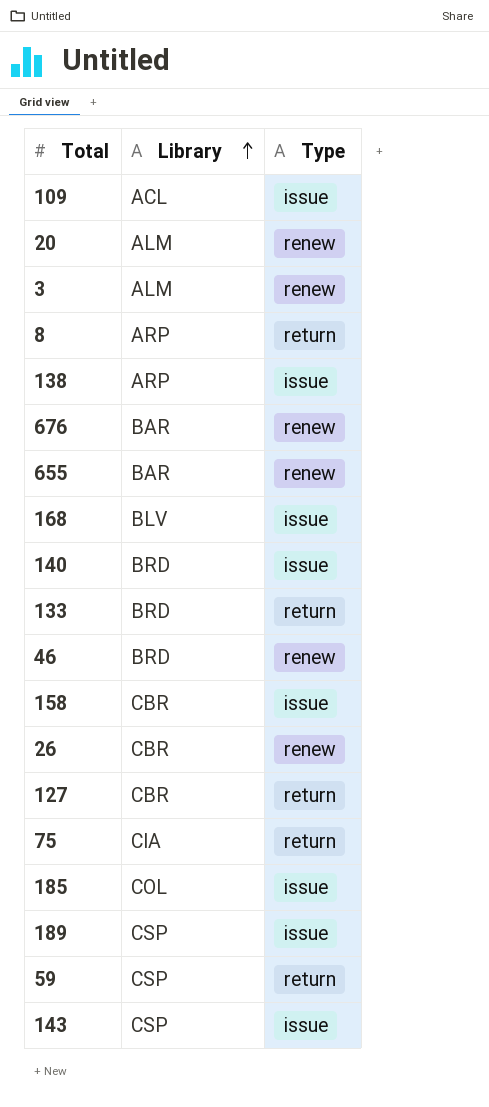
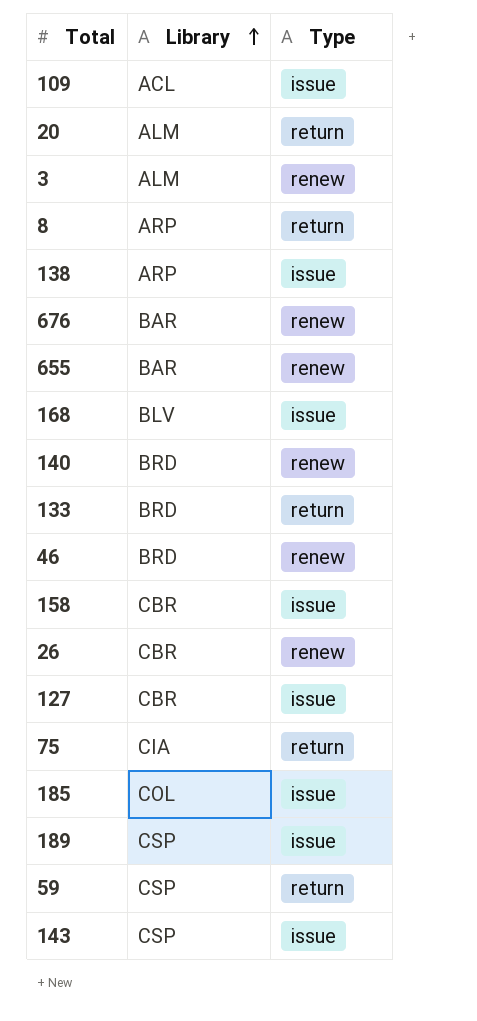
20 | Type: renew -> return
140 | Type: issue -> renew
127 | Type: return -> issue

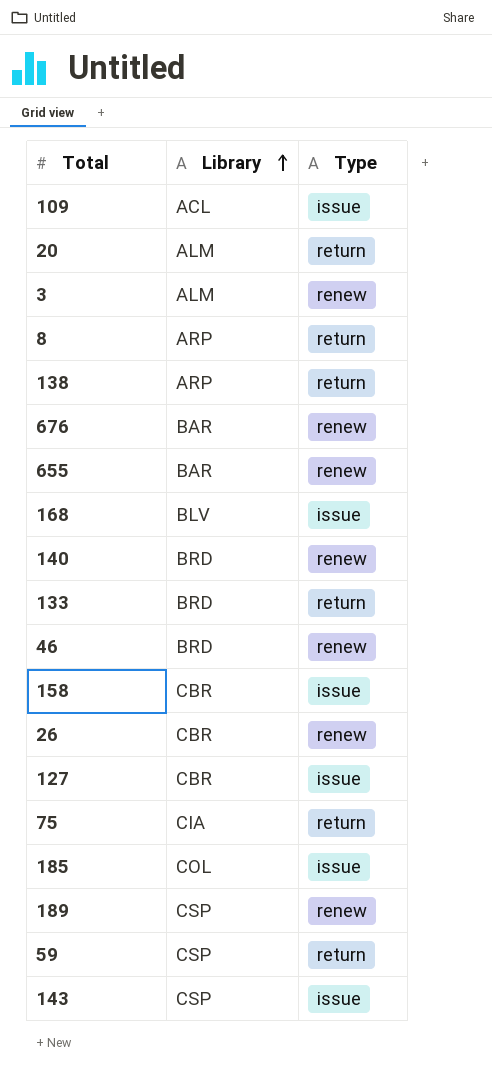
138 | Type: issue -> return
189 | Type: issue -> renew

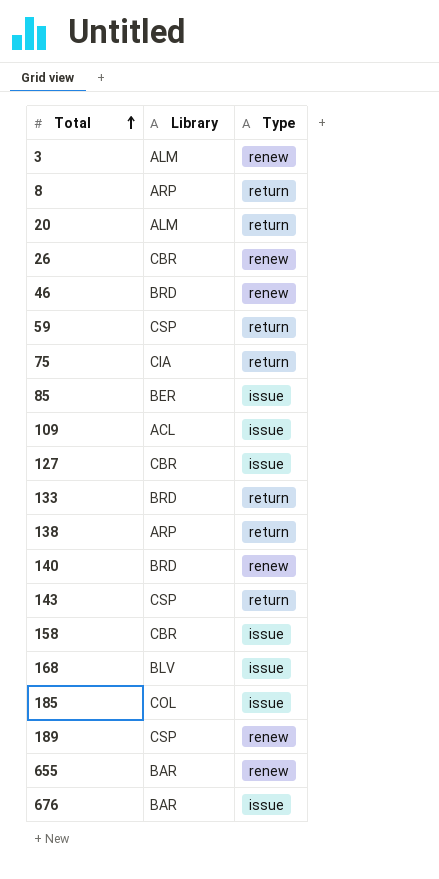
row order: Library ascending -> Total ascending
row 85: none -> BER | issue
143 | Type: issue -> return
676 | Type: renew -> issue

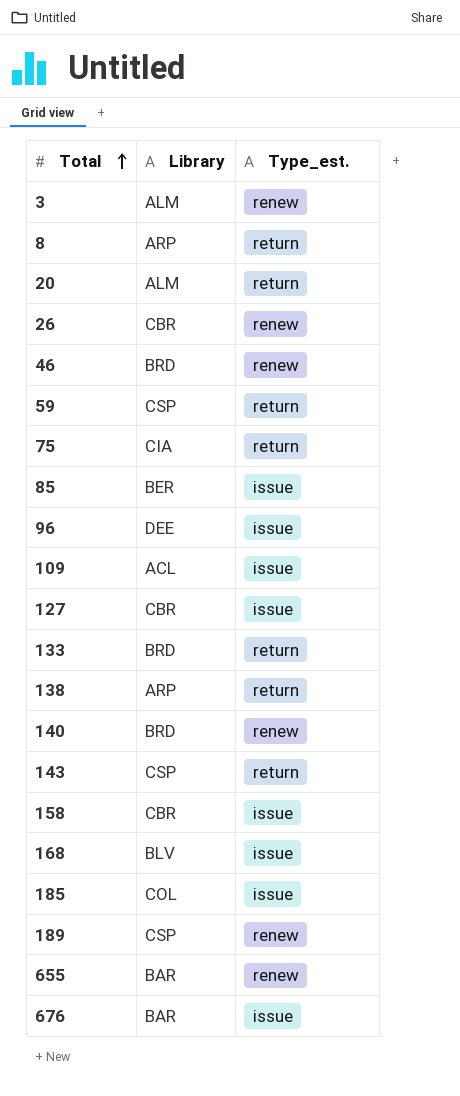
column name: Type -> Type_est.
row 96: none -> DEE | issue

